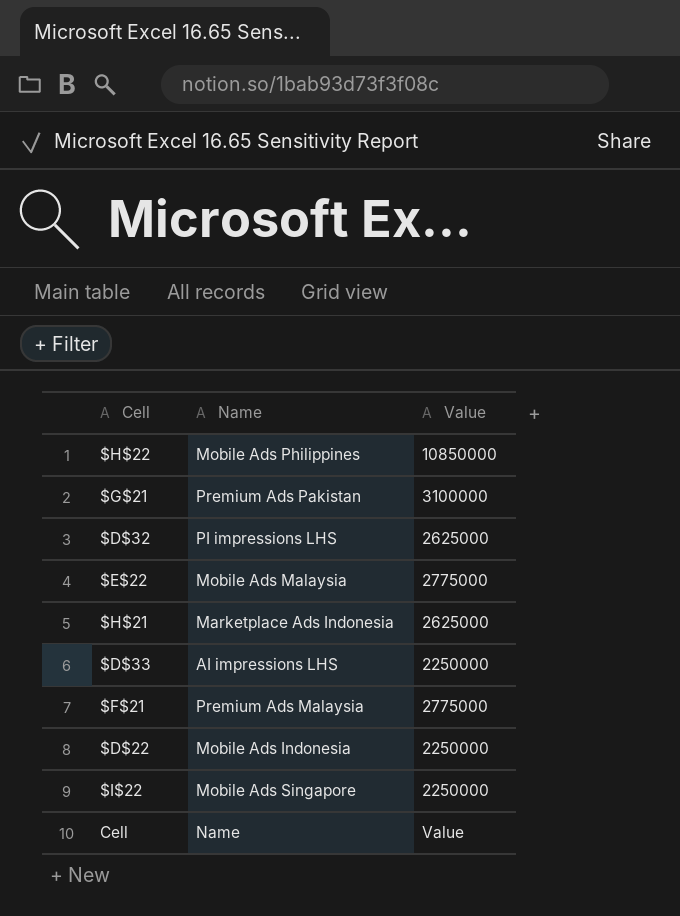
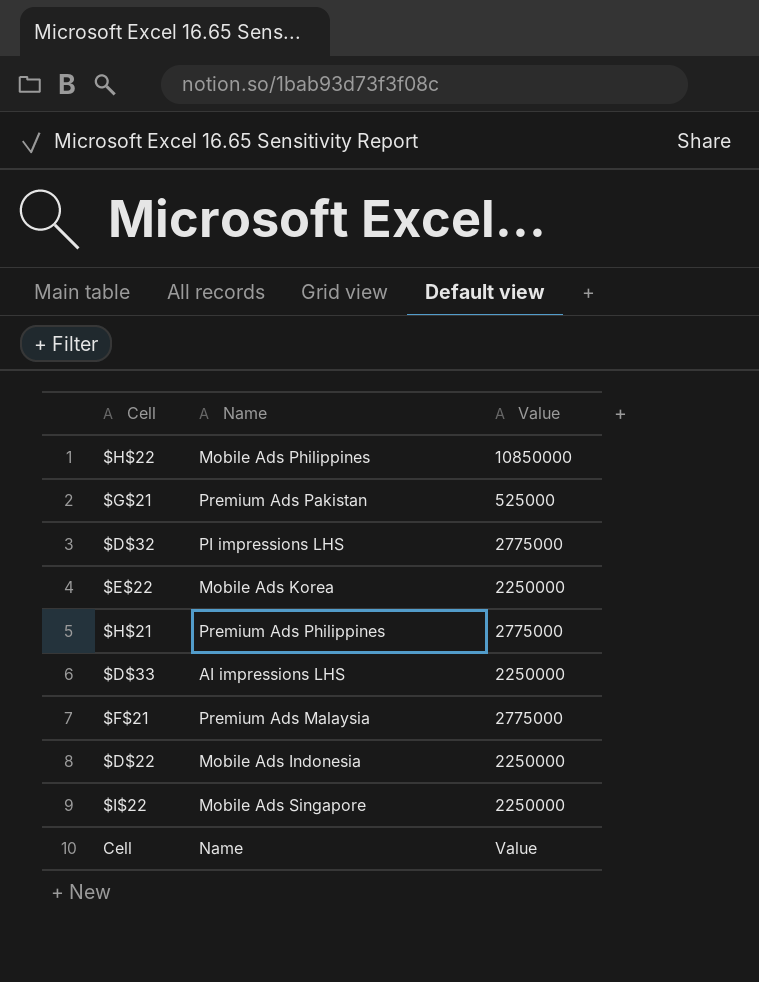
$G$21 | Value: 3100000 -> 525000
$D$32 | Value: 2625000 -> 2775000
$E$22 | Name: Mobile Ads Malaysia -> Mobile Ads Korea
$E$22 | Value: 2775000 -> 2250000
$H$21 | Name: Marketplace Ads Indonesia -> Premium Ads Philippines
$H$21 | Value: 2625000 -> 2775000

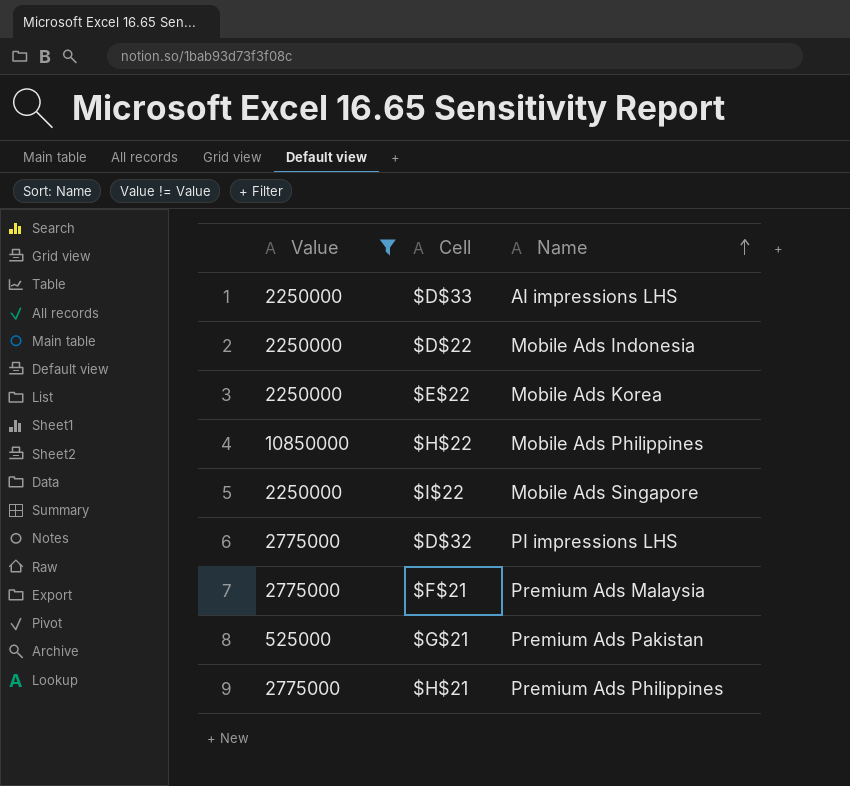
filter: none -> Value != Value
row order: none -> Name ascending
column Value | position: 3 -> 1

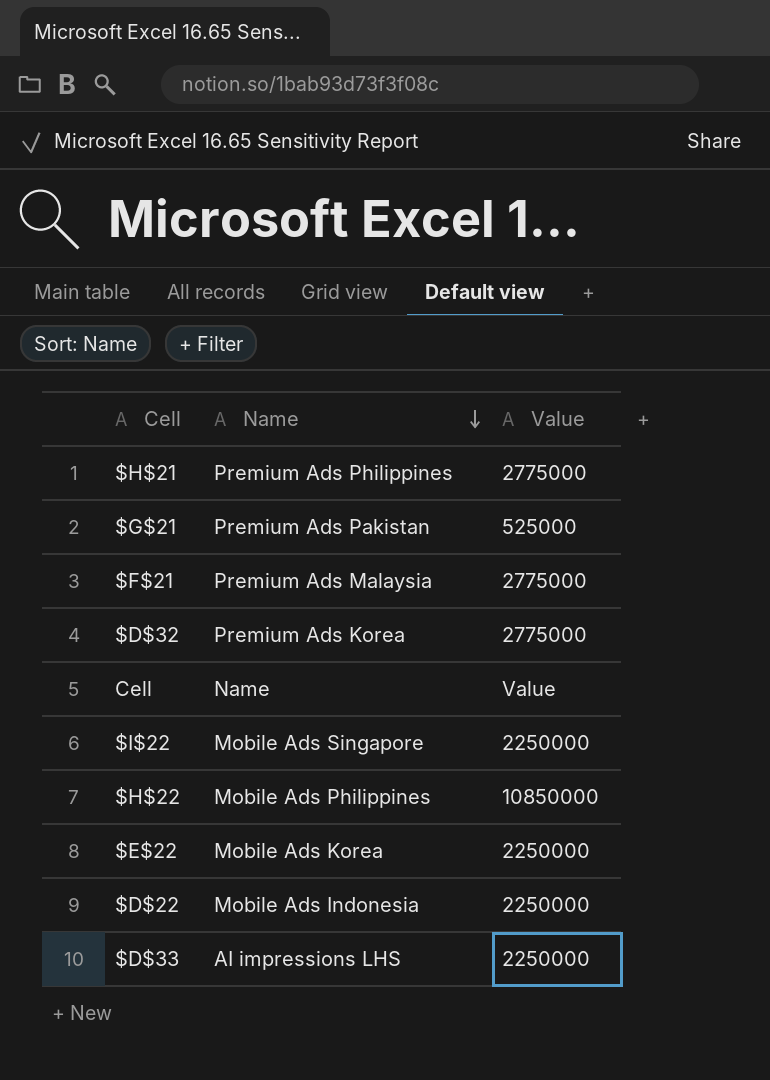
filter: Value != Value -> none
row order: Name ascending -> Name descending
column Value | position: 1 -> 3
$D$32 | Name: PI impressions LHS -> Premium Ads Korea

